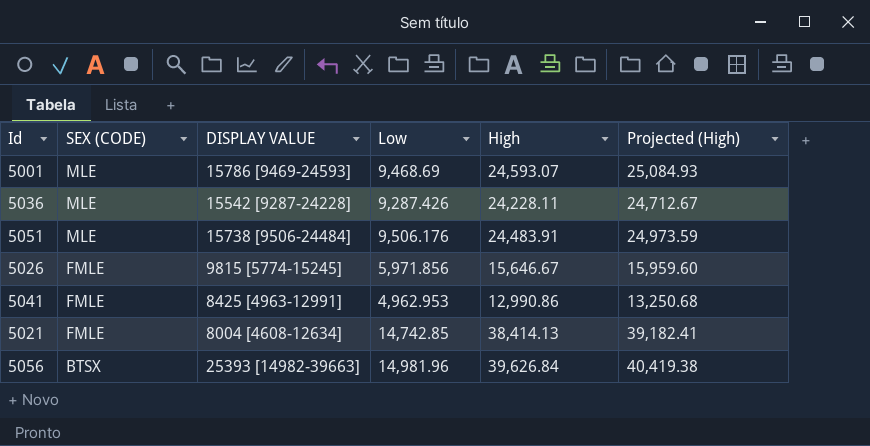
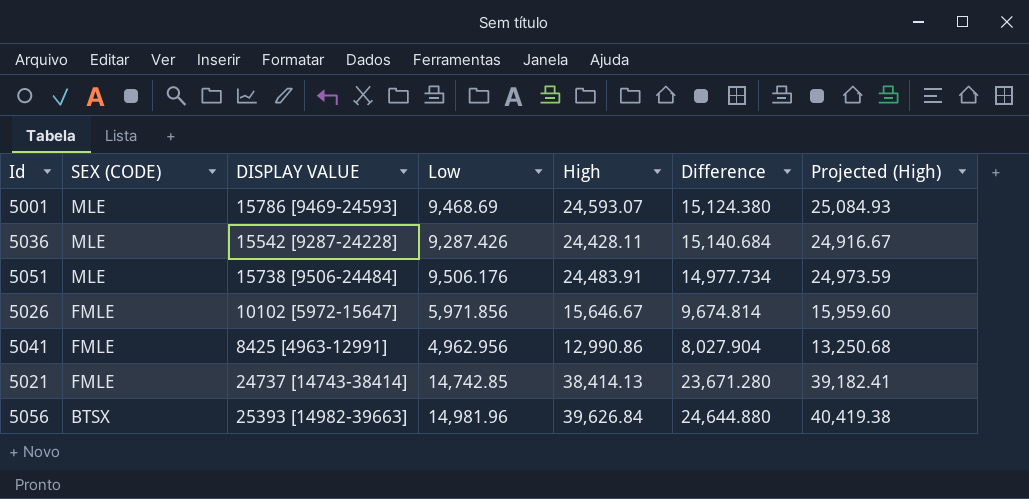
column Difference | formula: none -> [High] - [Low]
5036 | High: 24,228.11 -> 24,428.11
5036 | Projected (High): 24,712.67 -> 24,916.67
5026 | DISPLAY VALUE: 9815 [5774-15245] -> 10102 [5972-15647]
5041 | Low: 4,962.953 -> 4,962.956
5021 | DISPLAY VALUE: 8004 [4608-12634] -> 24737 [14743-38414]

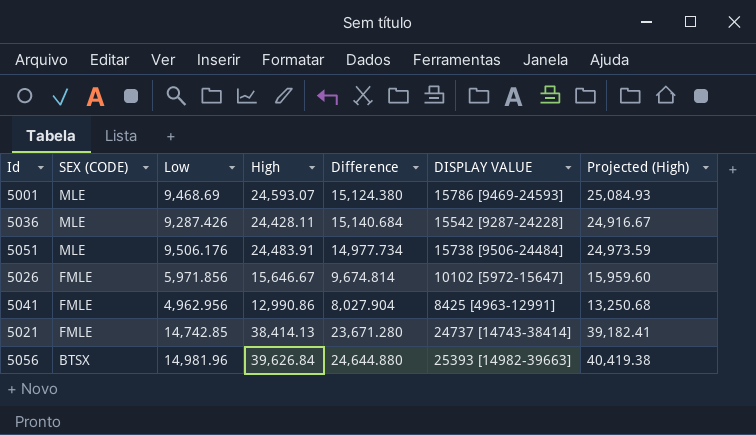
column DISPLAY VALUE | position: 3 -> 6

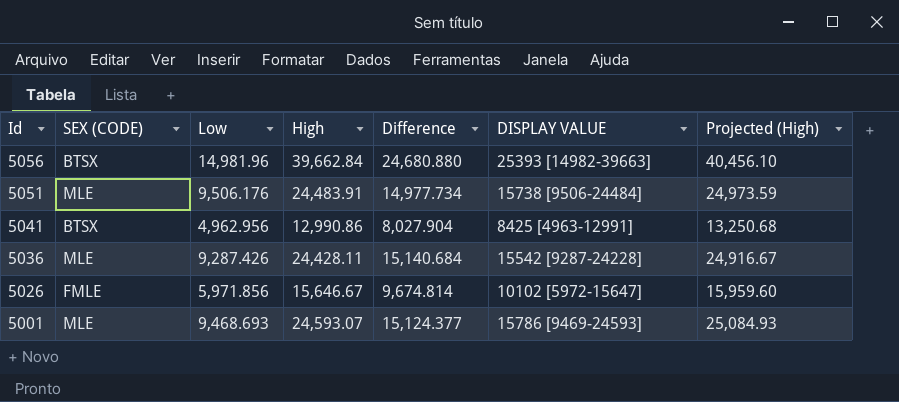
row order: SEX (CODE) descending -> Id descending
row 5021: FMLE | 14,742.85 | 38,414.13 | 23,671.280 | 24737 [14743-38414] | 39,182.41 -> none
5056 | High: 39,626.84 -> 39,662.84
5056 | Difference: 24,644.880 -> 24,680.880
5056 | Projected (High): 40,419.38 -> 40,456.10
5041 | SEX (CODE): FMLE -> BTSX
5001 | Low: 9,468.69 -> 9,468.693
5001 | Difference: 15,124.380 -> 15,124.377

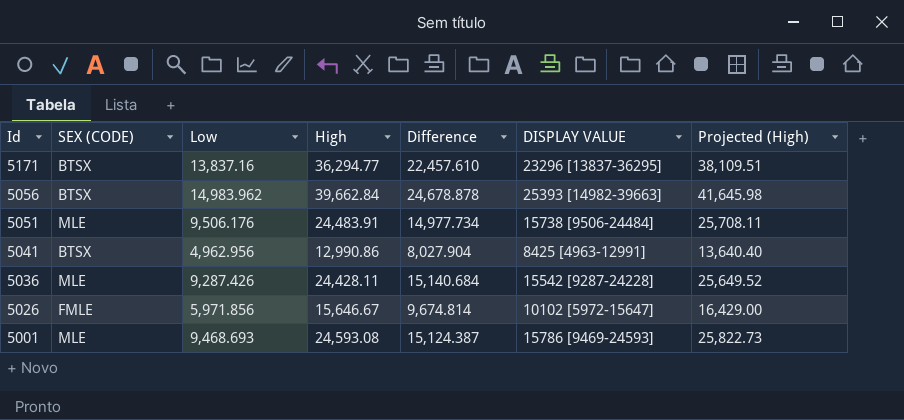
column Projected (High) | formula: [High] * 1.02 -> [High] * 1.05
row 5171: none -> BTSX | 13,837.16 | 36,294.77 | 22,457.610 | 23296 [13837-36295] | 38,109.51
5056 | Low: 14,981.96 -> 14,983.962
5056 | Difference: 24,680.880 -> 24,678.878
5001 | High: 24,593.07 -> 24,593.08
5001 | Difference: 15,124.377 -> 15,124.387

